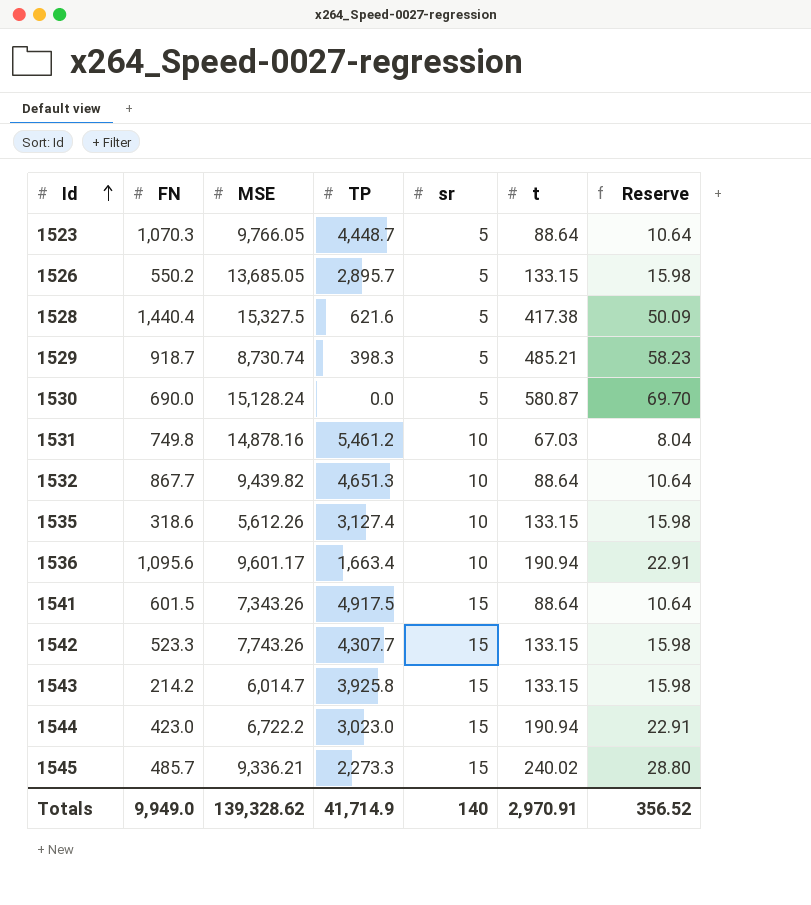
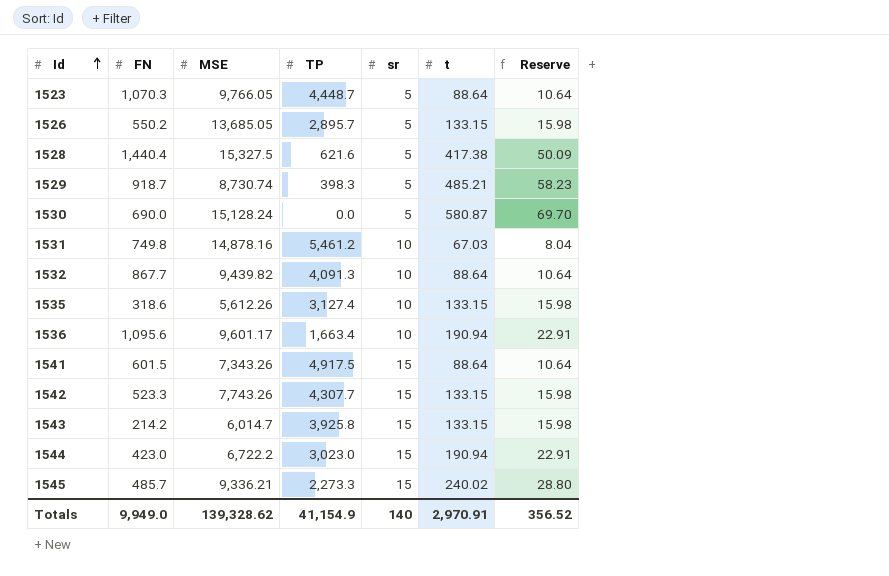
1532 | TP: 4,651.3 -> 4,091.3
Totals | TP: 41,714.9 -> 41,154.9

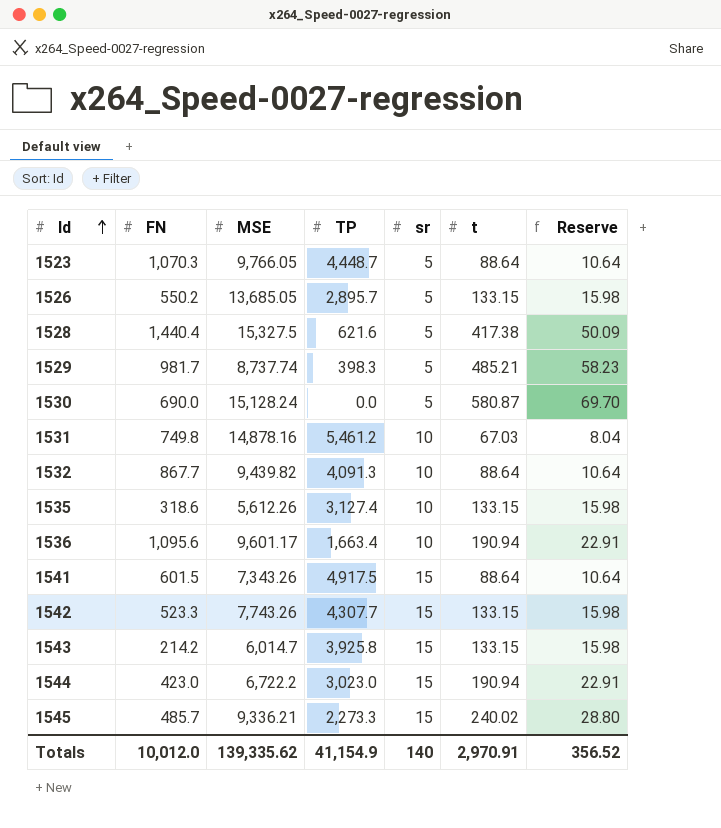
1529 | FN: 918.7 -> 981.7
1529 | MSE: 8,730.74 -> 8,737.74
Totals | FN: 9,949.0 -> 10,012.0
Totals | MSE: 139,328.62 -> 139,335.62

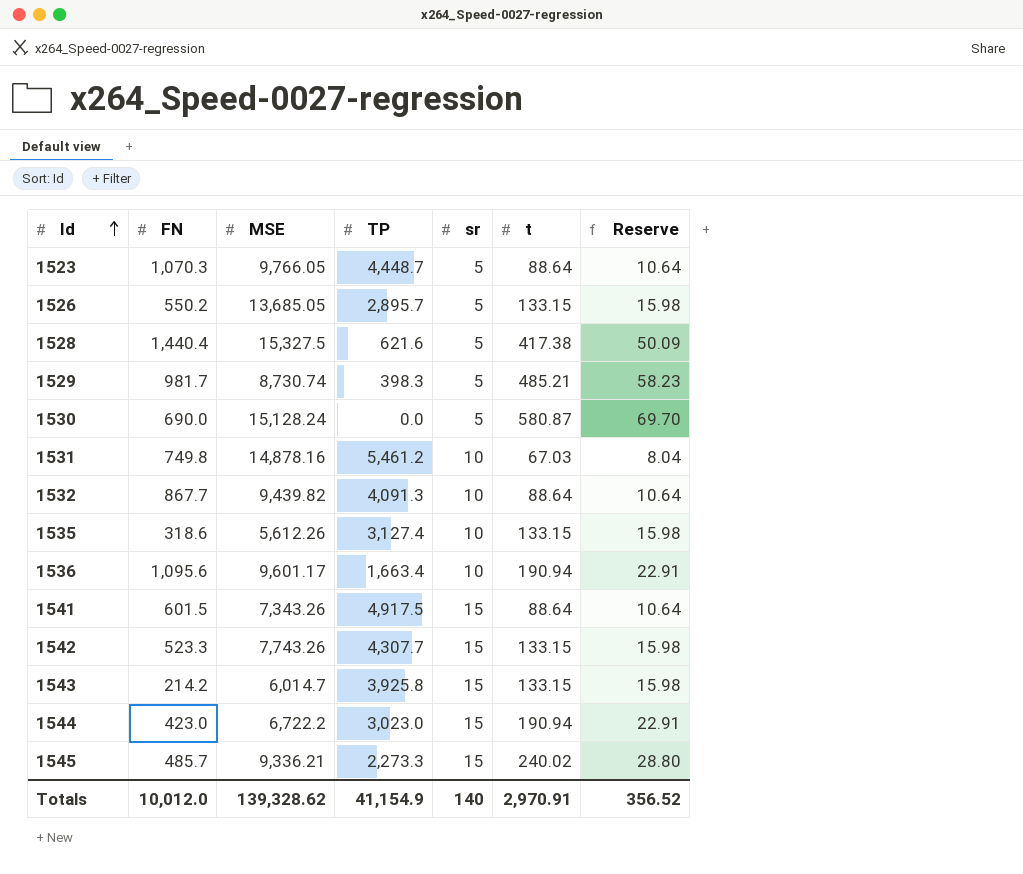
1529 | MSE: 8,737.74 -> 8,730.74
Totals | MSE: 139,335.62 -> 139,328.62

